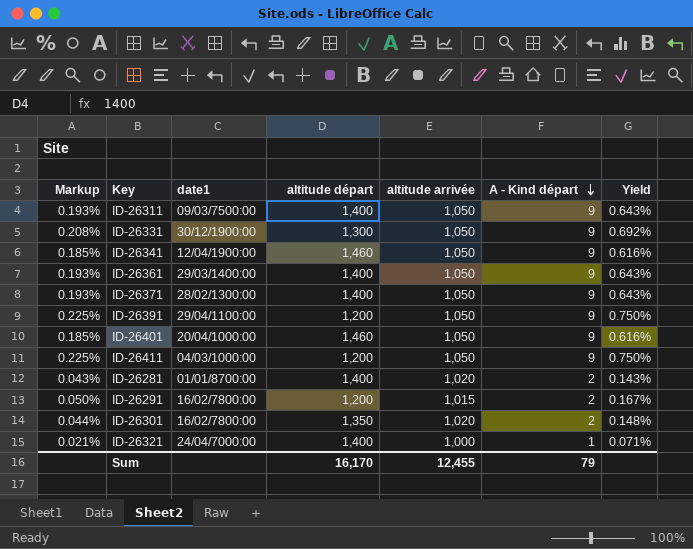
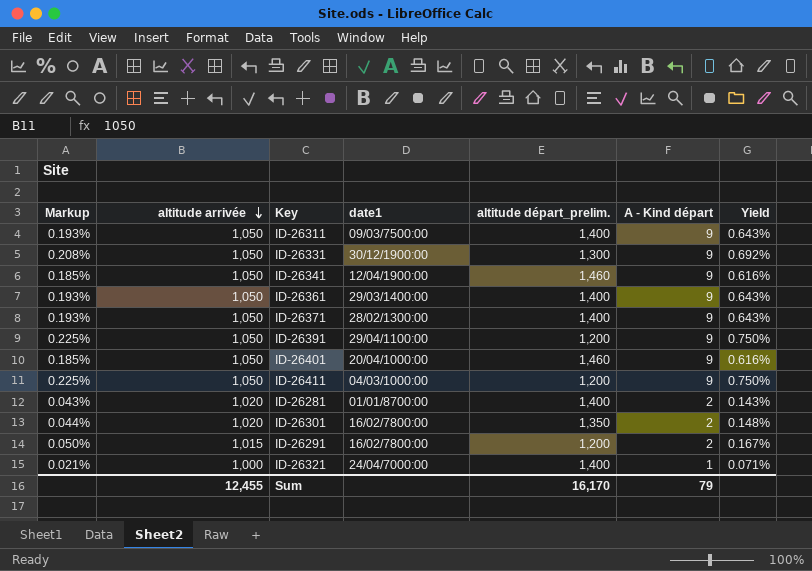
row order: A - Kind départ descending -> altitude arrivée descending
column altitude arrivée | position: 5 -> 2
column name: altitude départ -> altitude départ_prelim.

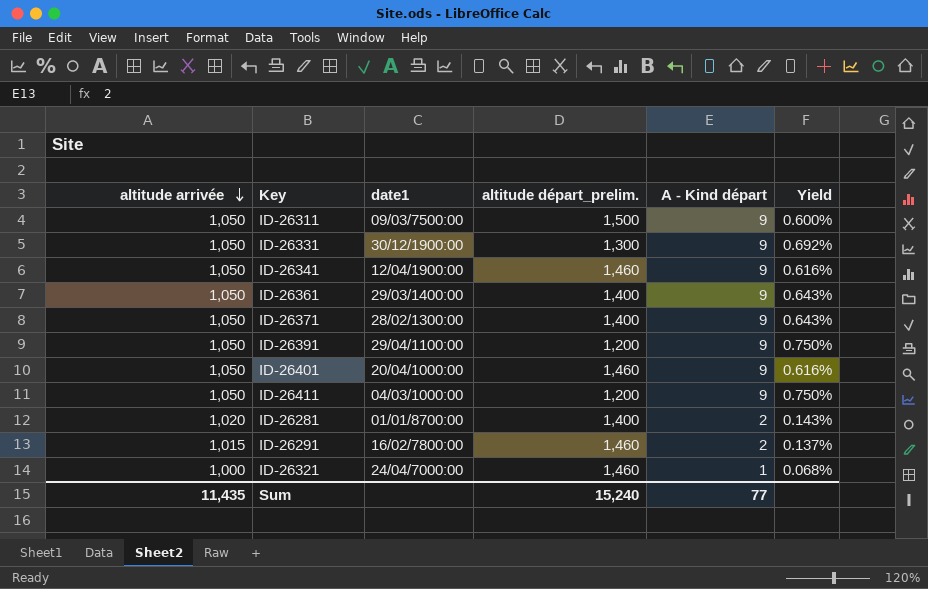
column Markup | formula: [Yield] * 0.3 -> none
row ID-26301: 0.044% | 1,020 | 16/02/7800:00 | 1,350 | 2 | 0.148% -> none
ID-26311 | altitude départ_prelim.: 1,400 -> 1,500
ID-26311 | Yield: 0.643% -> 0.600%
ID-26291 | altitude départ_prelim.: 1,200 -> 1,460
ID-26291 | Yield: 0.167% -> 0.137%
ID-26321 | altitude départ_prelim.: 1,400 -> 1,460
ID-26321 | Yield: 0.071% -> 0.068%
Sum | altitude arrivée: 12,455 -> 11,435
Sum | altitude départ_prelim.: 16,170 -> 15,240
Sum | A - Kind départ: 79 -> 77

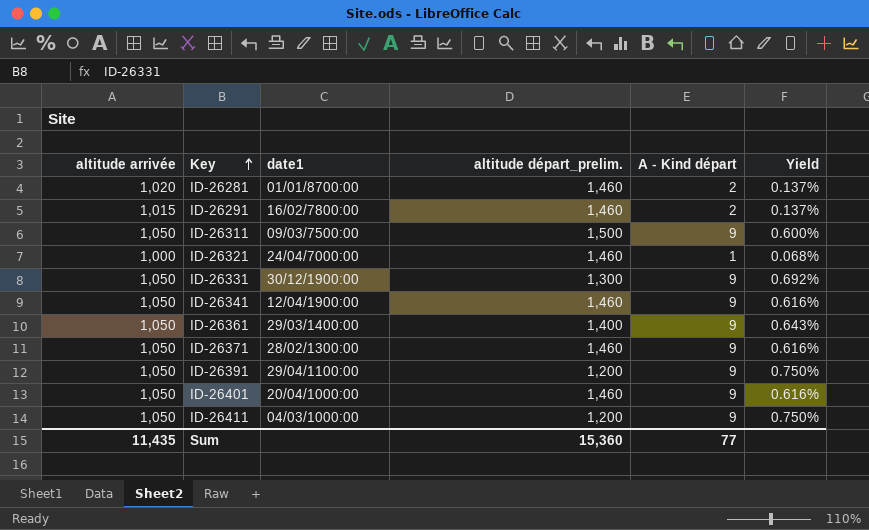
row order: altitude arrivée descending -> Key ascending
ID-26281 | altitude départ_prelim.: 1,400 -> 1,460
ID-26281 | Yield: 0.143% -> 0.137%
ID-26371 | altitude départ_prelim.: 1,400 -> 1,460
ID-26371 | Yield: 0.643% -> 0.616%
Sum | altitude départ_prelim.: 15,240 -> 15,360

